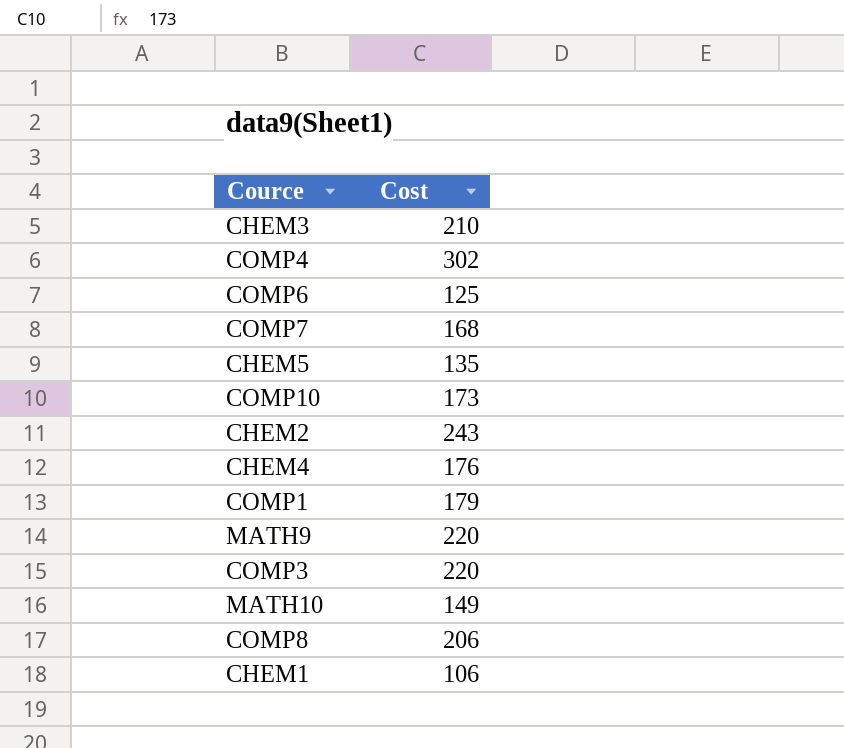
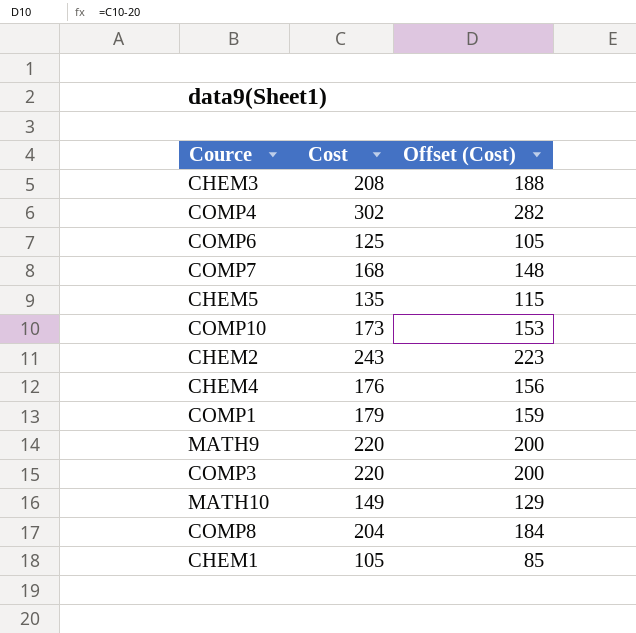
column Offset (Cost) | formula: none -> [Cost] - 20
CHEM3 | Cost: 210 -> 208
COMP8 | Cost: 206 -> 204
CHEM1 | Cost: 106 -> 105

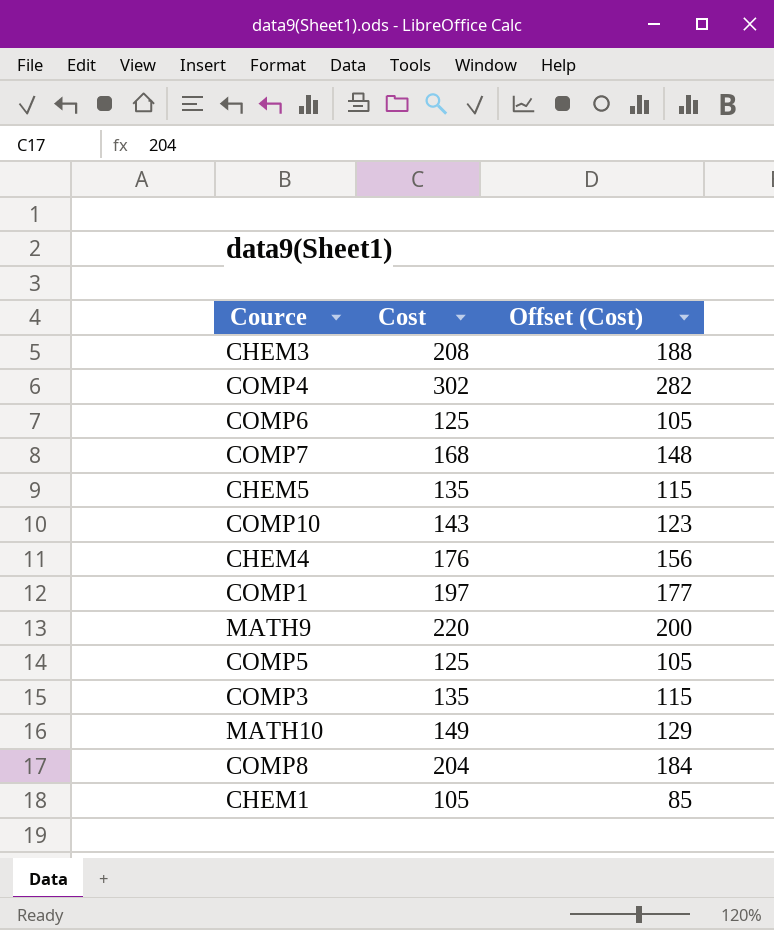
row CHEM2: 243 | 223 -> none
COMP10 | Cost: 173 -> 143
COMP10 | Offset (Cost): 153 -> 123
COMP1 | Cost: 179 -> 197
COMP1 | Offset (Cost): 159 -> 177
row COMP5: none -> 125 | 105
COMP3 | Cost: 220 -> 135
COMP3 | Offset (Cost): 200 -> 115

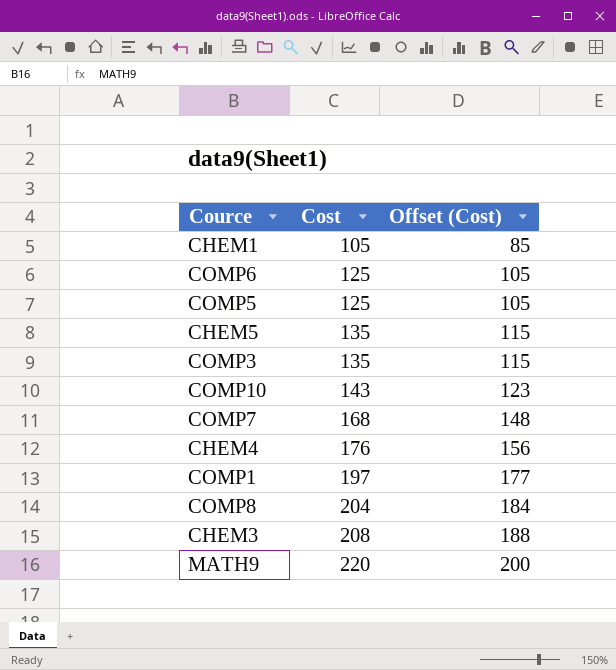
row order: none -> Cost ascending
row COMP4: 302 | 282 -> none
row MATH10: 149 | 129 -> none

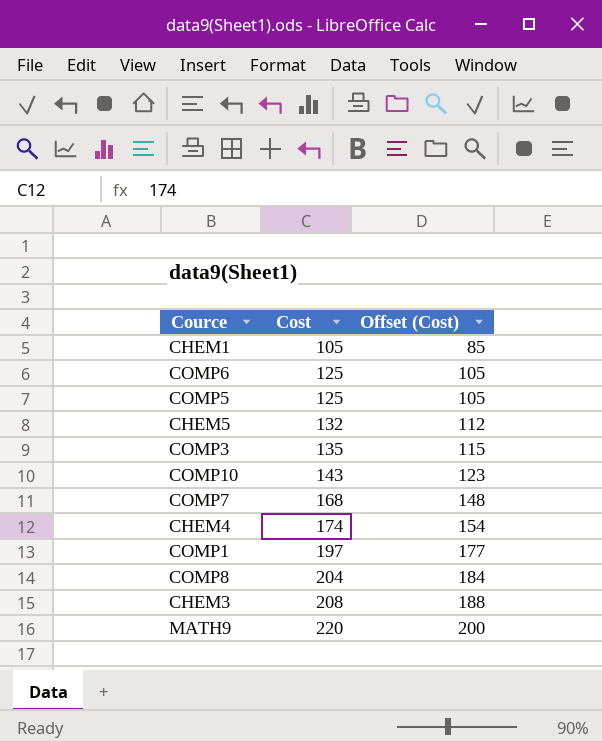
CHEM5 | Cost: 135 -> 132
CHEM5 | Offset (Cost): 115 -> 112
CHEM4 | Cost: 176 -> 174
CHEM4 | Offset (Cost): 156 -> 154

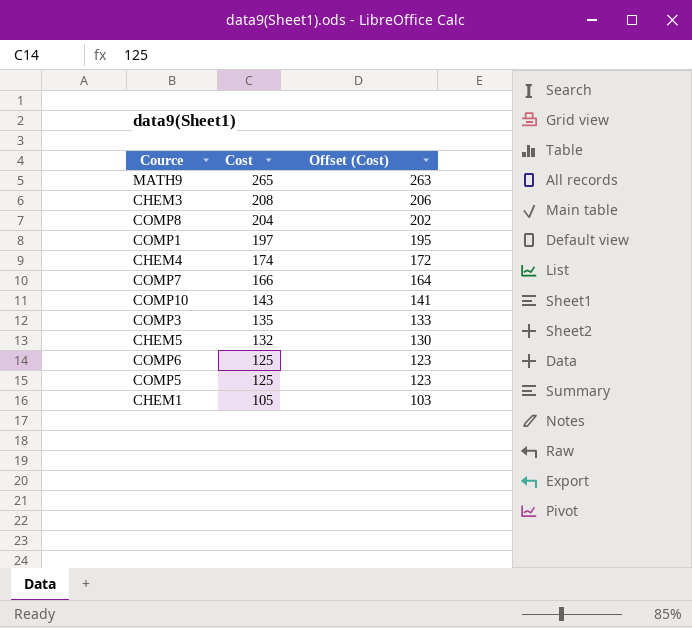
row order: Cost ascending -> Cost descending
column Offset (Cost) | formula: [Cost] - 20 -> [Cost] - 2
MATH9 | Cost: 220 -> 265
COMP7 | Cost: 168 -> 166

